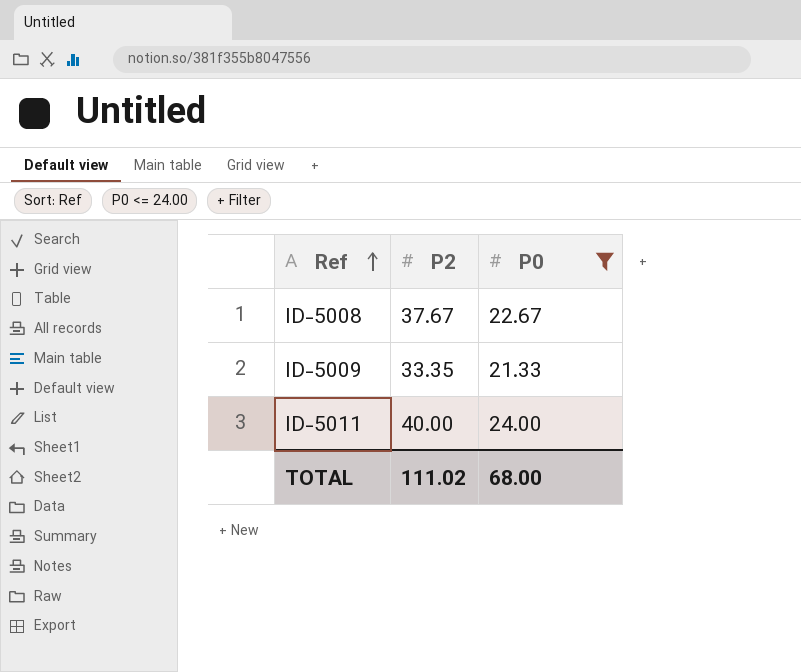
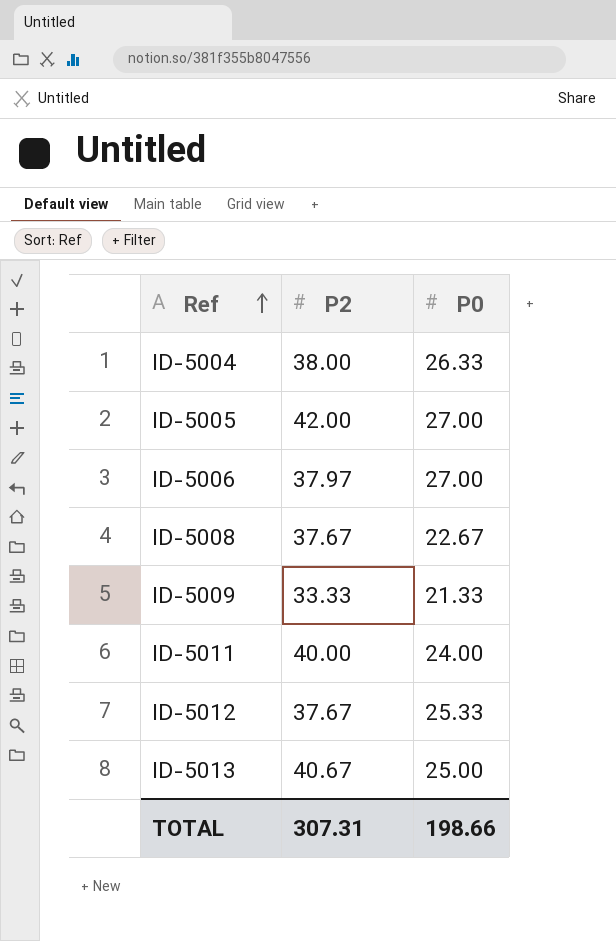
filter: P0 <= 24.00 -> none
ID-5009 | P2: 33.35 -> 33.33
TOTAL | P2: 111.02 -> 307.31
TOTAL | P0: 68.00 -> 198.66

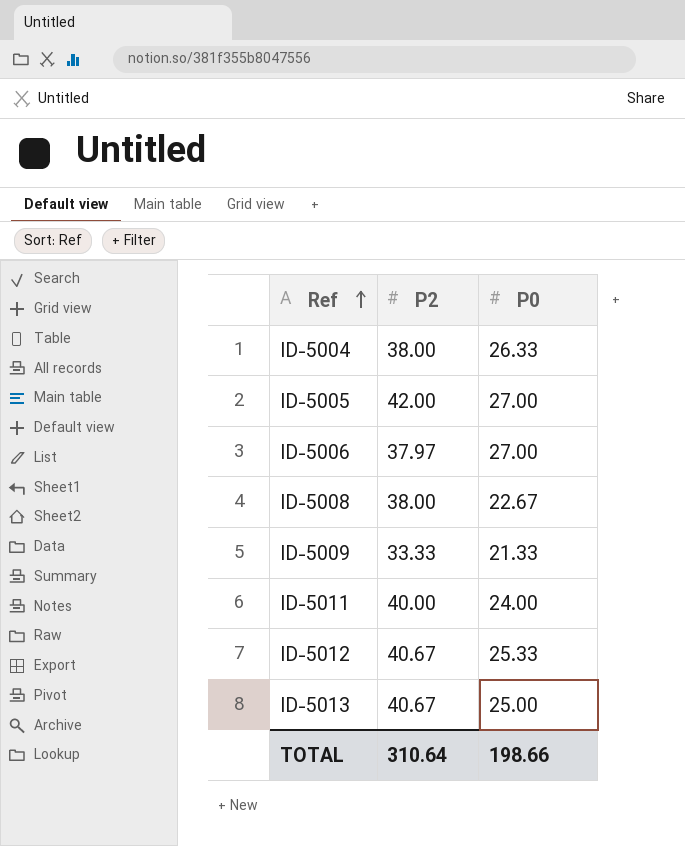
ID-5008 | P2: 37.67 -> 38.00
ID-5012 | P2: 37.67 -> 40.67
TOTAL | P2: 307.31 -> 310.64

